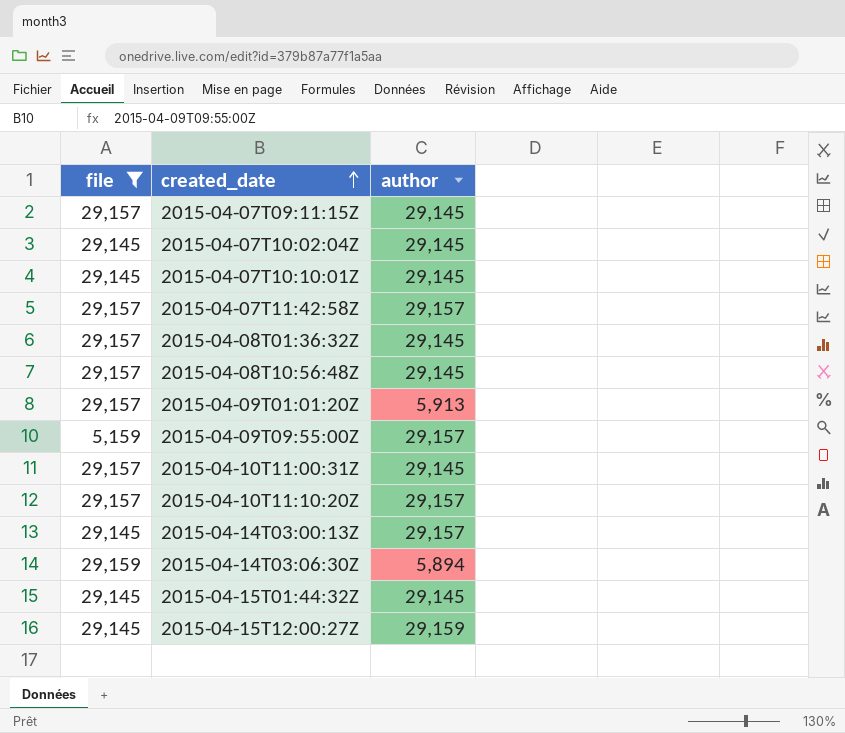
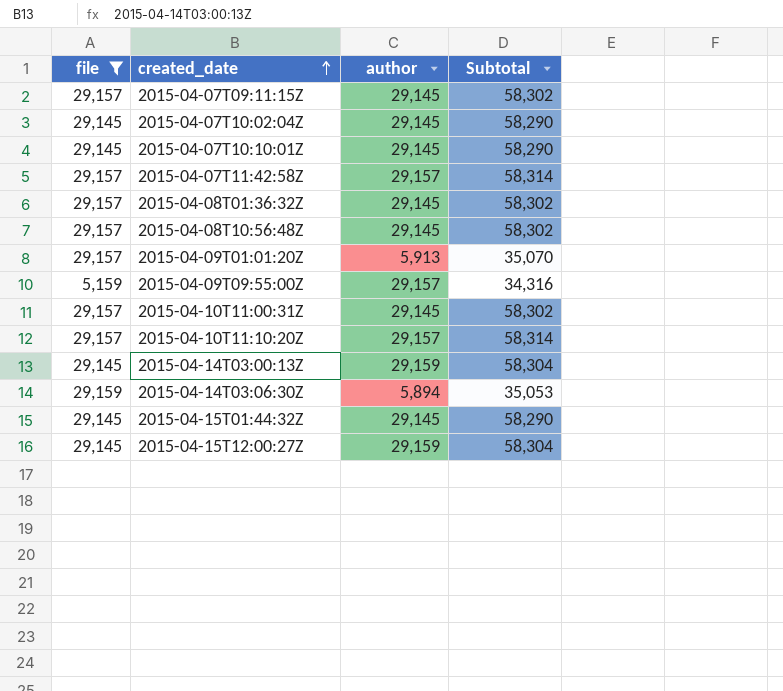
column Subtotal | formula: none -> [file] + [author]
2015-04-14T03:00:13Z | author: 29,157 -> 29,159

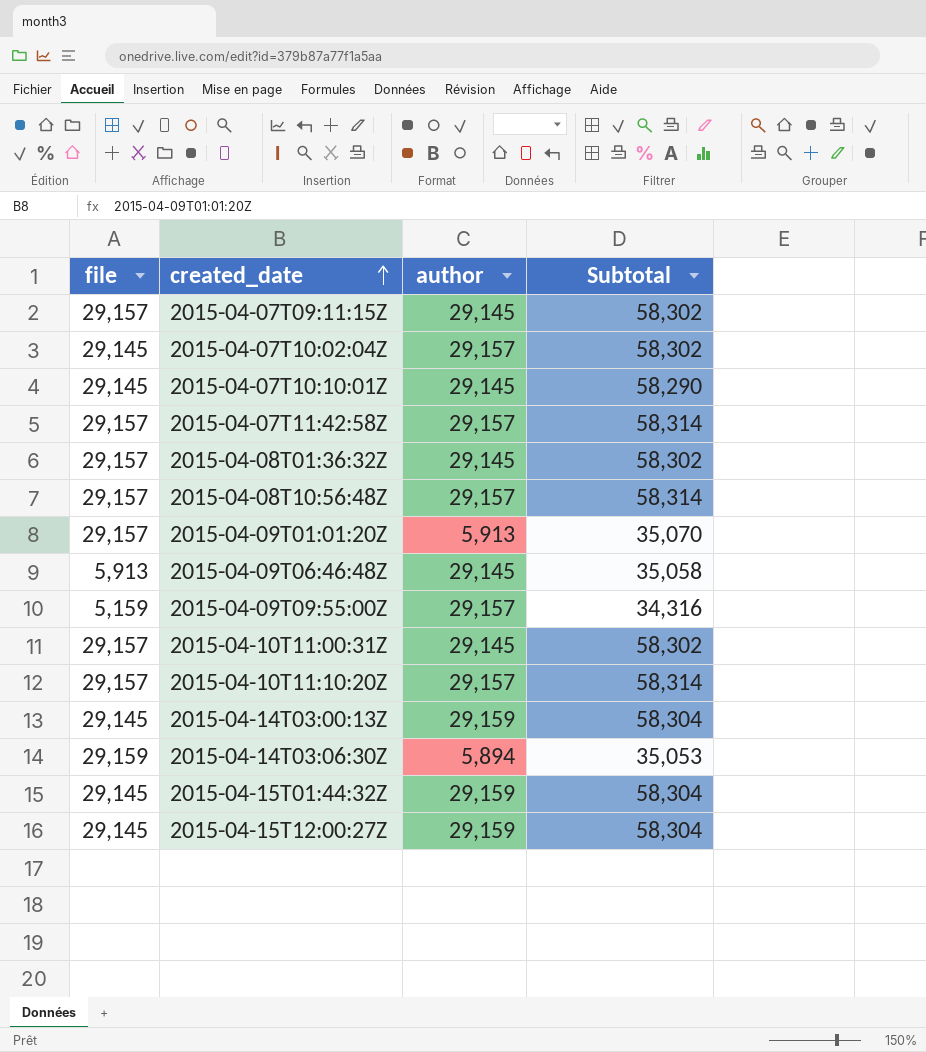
filter: file != 5,913 -> none
2015-04-07T10:02:04Z | author: 29,145 -> 29,157
2015-04-07T10:02:04Z | Subtotal: 58,290 -> 58,302
2015-04-08T10:56:48Z | author: 29,145 -> 29,157
2015-04-08T10:56:48Z | Subtotal: 58,302 -> 58,314
2015-04-15T01:44:32Z | author: 29,145 -> 29,159
2015-04-15T01:44:32Z | Subtotal: 58,290 -> 58,304

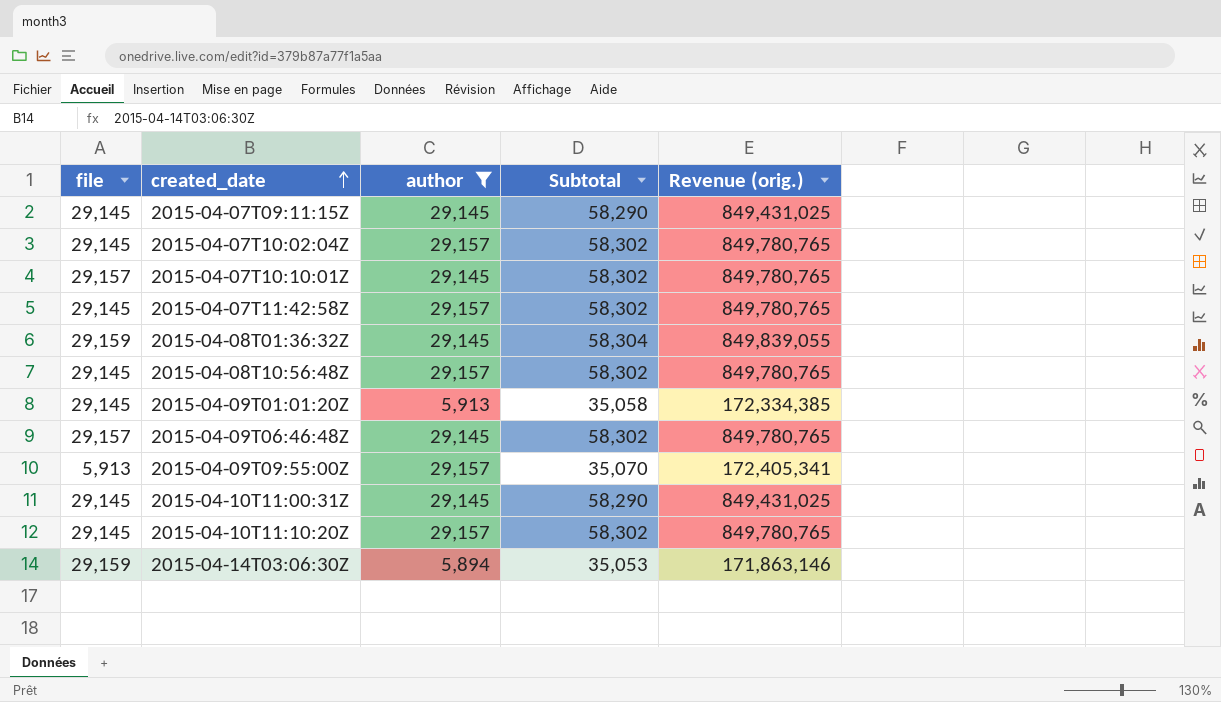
filter: none -> author != 29,159
column Revenue (orig.) | formula: none -> [file] * [author]
2015-04-07T09:11:15Z | file: 29,157 -> 29,145
2015-04-07T09:11:15Z | Subtotal: 58,302 -> 58,290
2015-04-07T10:10:01Z | file: 29,145 -> 29,157
2015-04-07T10:10:01Z | Subtotal: 58,290 -> 58,302
2015-04-07T11:42:58Z | file: 29,157 -> 29,145
2015-04-07T11:42:58Z | Subtotal: 58,314 -> 58,302
2015-04-08T01:36:32Z | file: 29,157 -> 29,159
2015-04-08T01:36:32Z | Subtotal: 58,302 -> 58,304
2015-04-08T10:56:48Z | file: 29,157 -> 29,145
2015-04-08T10:56:48Z | Subtotal: 58,314 -> 58,302
2015-04-09T01:01:20Z | file: 29,157 -> 29,145
2015-04-09T01:01:20Z | Subtotal: 35,070 -> 35,058
2015-04-09T06:46:48Z | file: 5,913 -> 29,157
2015-04-09T06:46:48Z | Subtotal: 35,058 -> 58,302
2015-04-09T09:55:00Z | file: 5,159 -> 5,913
2015-04-09T09:55:00Z | Subtotal: 34,316 -> 35,070
2015-04-10T11:00:31Z | file: 29,157 -> 29,145
2015-04-10T11:00:31Z | Subtotal: 58,302 -> 58,290
2015-04-10T11:10:20Z | file: 29,157 -> 29,145
2015-04-10T11:10:20Z | Subtotal: 58,314 -> 58,302

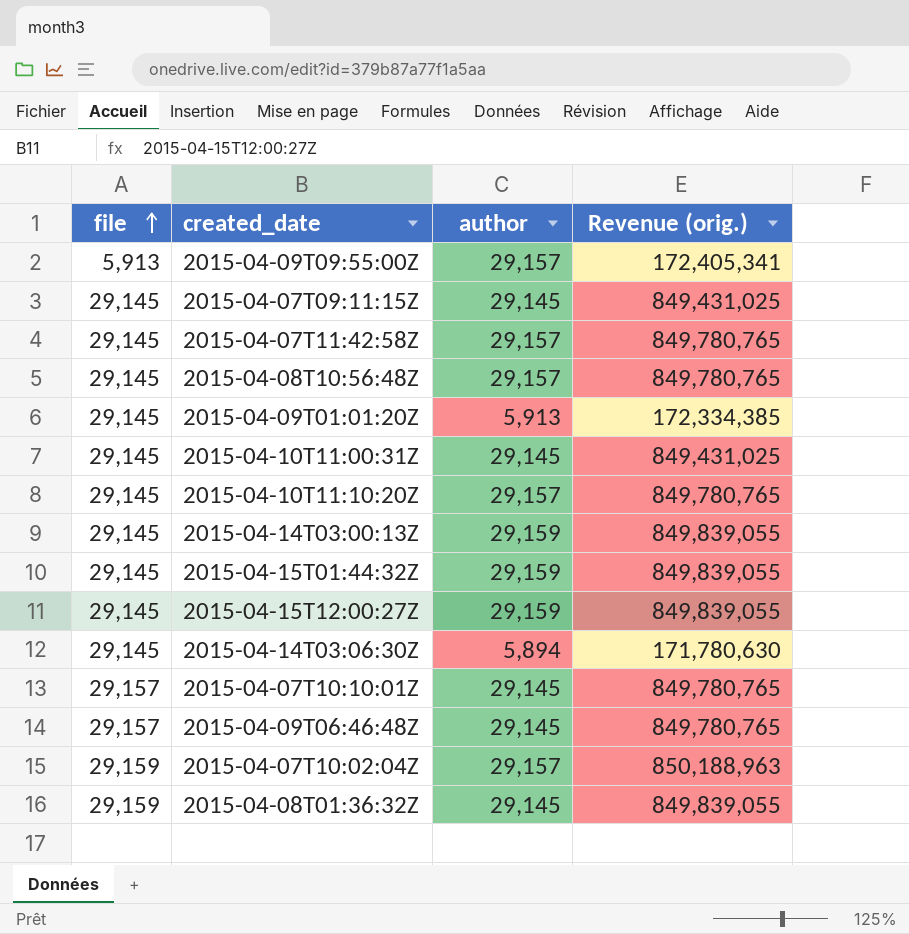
filter: author != 29,159 -> none
row order: created_date ascending -> file ascending
column Subtotal | formula: [file] + [author] -> none
2015-04-14T03:06:30Z | file: 29,159 -> 29,145
2015-04-14T03:06:30Z | Revenue (orig.): 171,863,146 -> 171,780,630
2015-04-07T10:02:04Z | file: 29,145 -> 29,159
2015-04-07T10:02:04Z | Revenue (orig.): 849,780,765 -> 850,188,963

